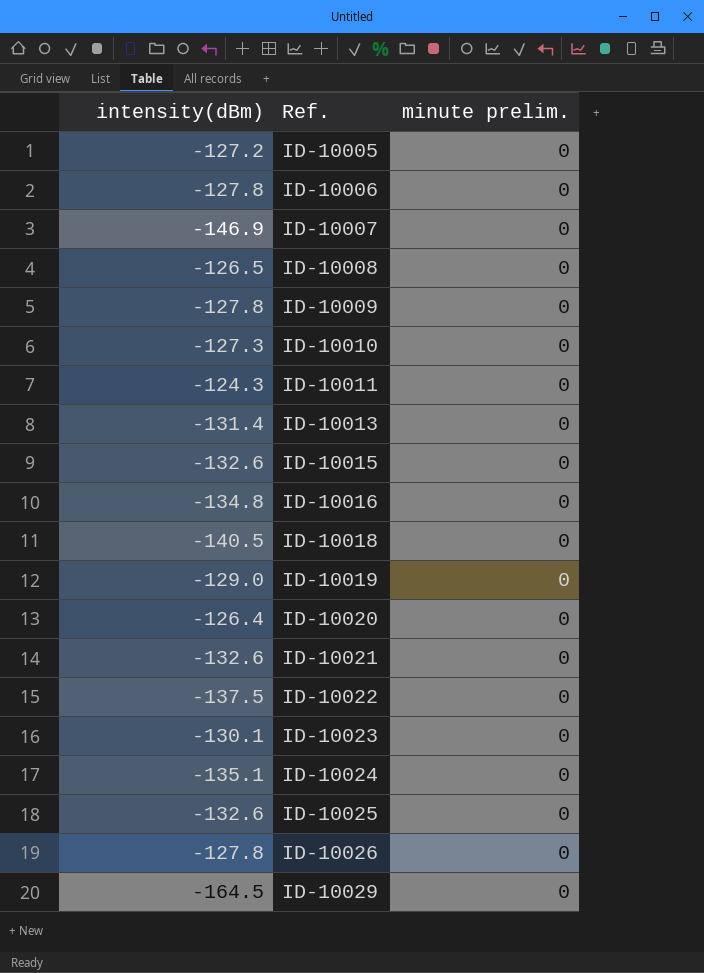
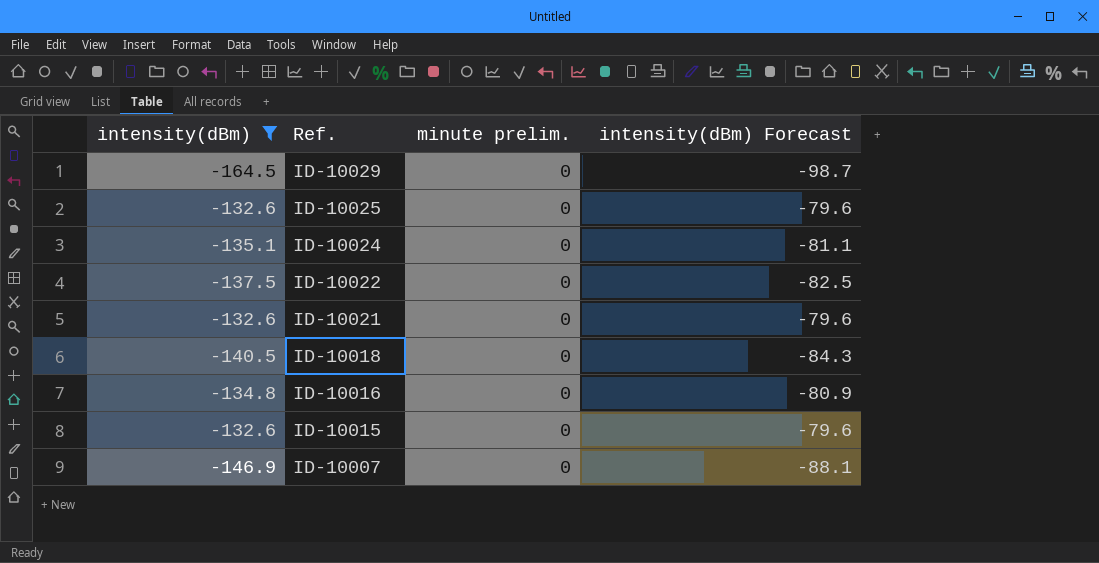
filter: none -> intensity(dBm) <= -132.6
row order: Ref. ascending -> Ref. descending
column intensity(dBm) Forecast | formula: none -> [intensity(dBm)] * 0.6

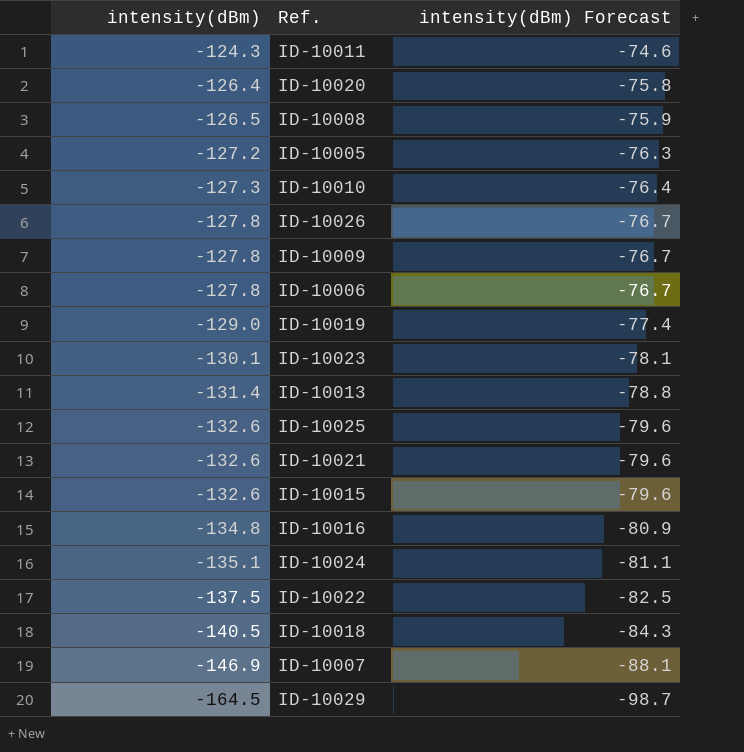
filter: intensity(dBm) <= -132.6 -> none
row order: Ref. descending -> intensity(dBm) descending
column minute prelim. | position: 3 -> none

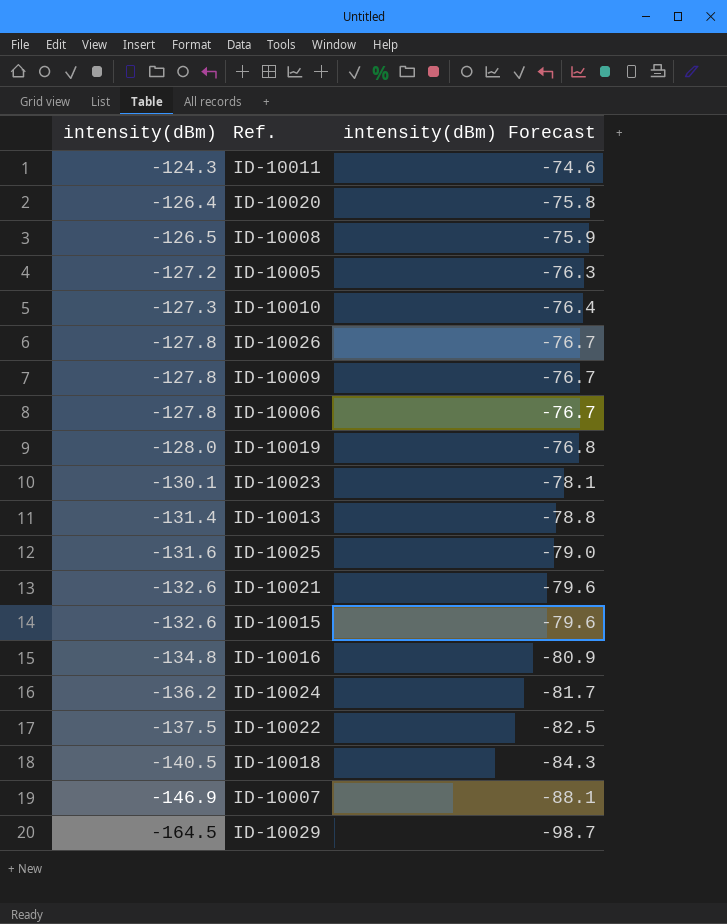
ID-10019 | intensity(dBm): -129.0 -> -128.0
ID-10019 | intensity(dBm) Forecast: -77.4 -> -76.8
ID-10025 | intensity(dBm): -132.6 -> -131.6
ID-10025 | intensity(dBm) Forecast: -79.6 -> -79.0
ID-10024 | intensity(dBm): -135.1 -> -136.2
ID-10024 | intensity(dBm) Forecast: -81.1 -> -81.7

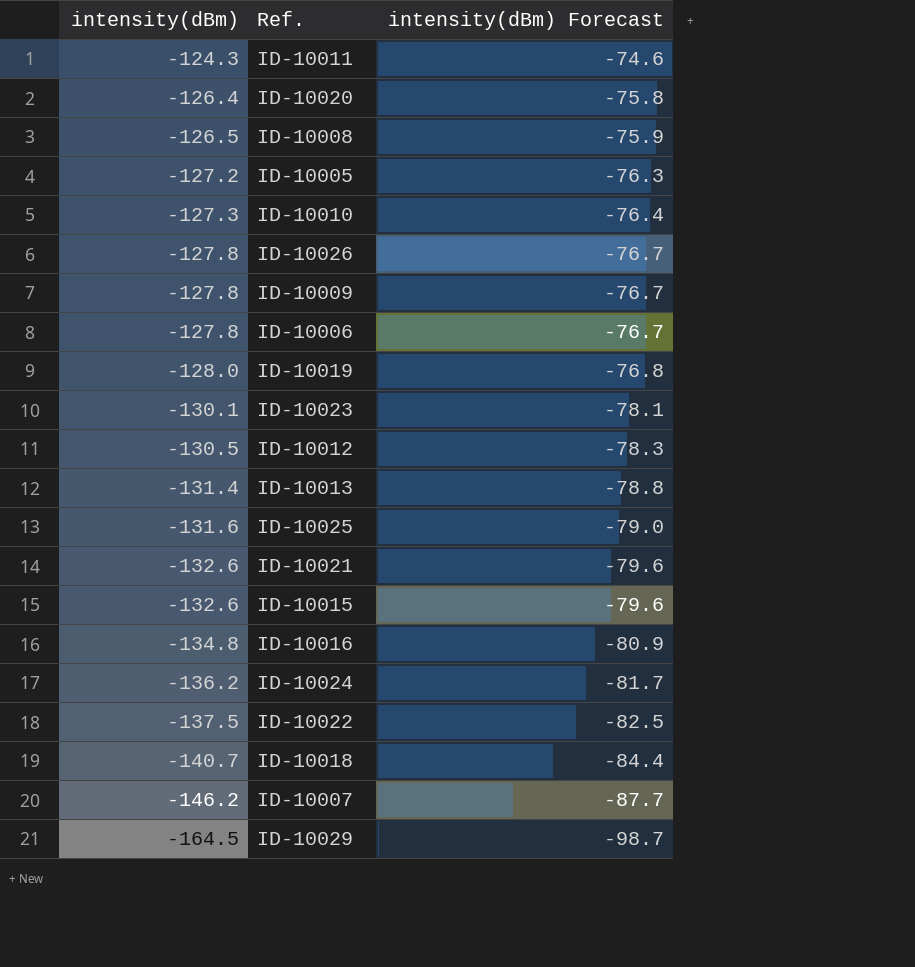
row ID-10012: none -> -130.5 | -78.3
ID-10018 | intensity(dBm): -140.5 -> -140.7
ID-10018 | intensity(dBm) Forecast: -84.3 -> -84.4
ID-10007 | intensity(dBm): -146.9 -> -146.2
ID-10007 | intensity(dBm) Forecast: -88.1 -> -87.7

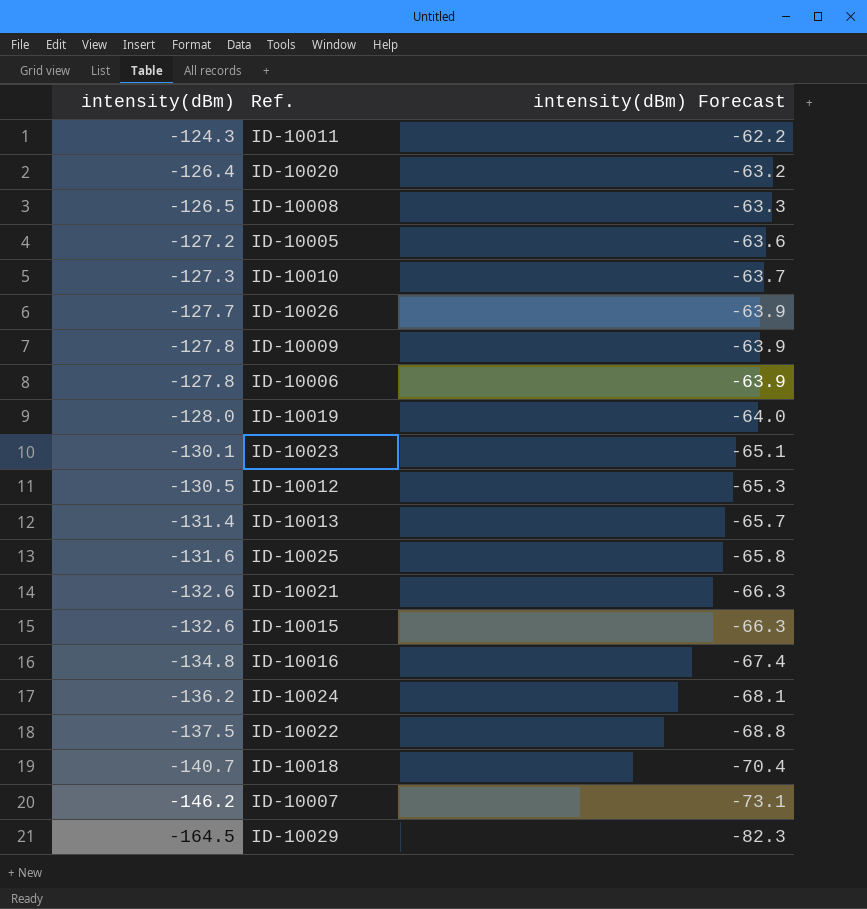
column intensity(dBm) Forecast | formula: [intensity(dBm)] * 0.6 -> [intensity(dBm)] * 0.5
ID-10026 | intensity(dBm): -127.8 -> -127.7

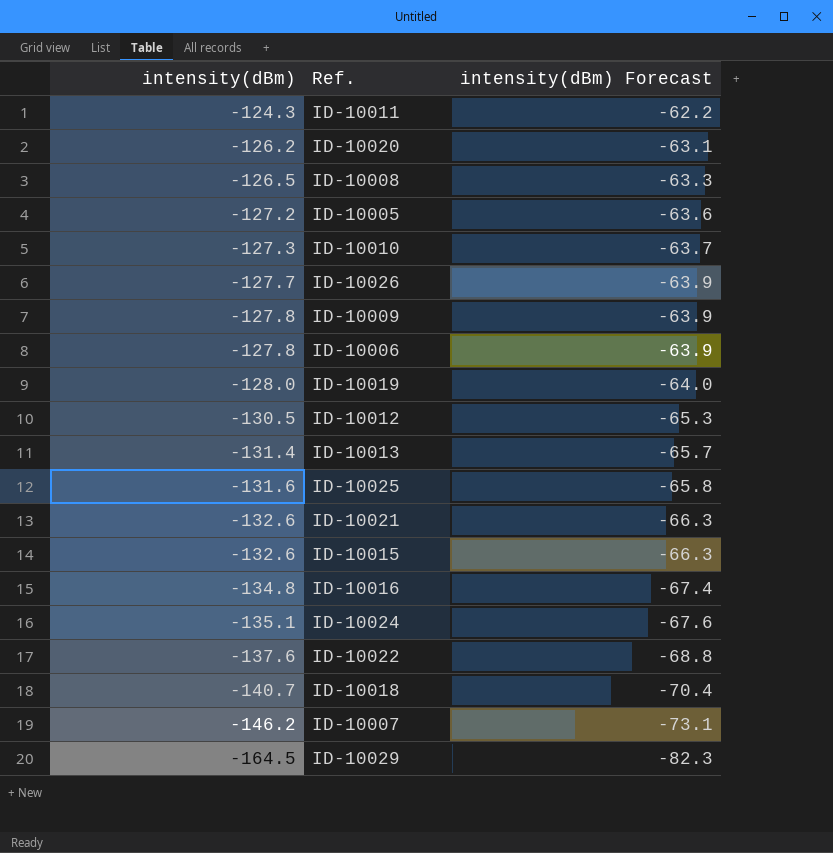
row ID-10023: -130.1 | -65.1 -> none
ID-10020 | intensity(dBm): -126.4 -> -126.2
ID-10020 | intensity(dBm) Forecast: -63.2 -> -63.1
ID-10024 | intensity(dBm): -136.2 -> -135.1
ID-10024 | intensity(dBm) Forecast: -68.1 -> -67.6
ID-10022 | intensity(dBm): -137.5 -> -137.6

